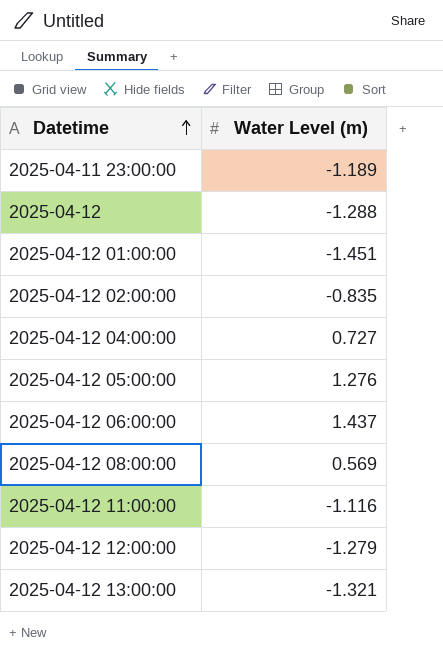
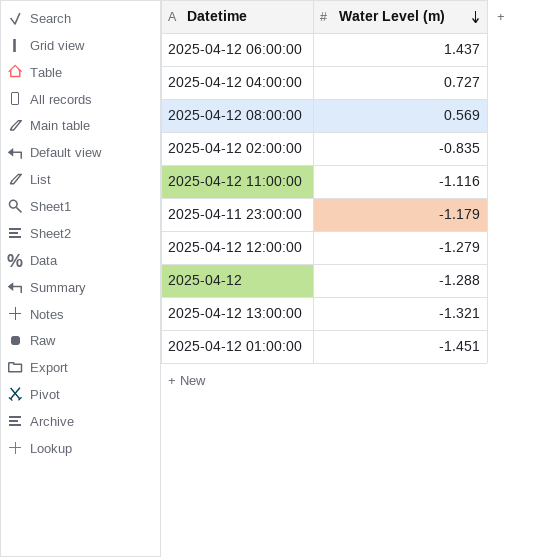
row order: Datetime ascending -> Water Level (m) descending
row 2025-04-12 05:00:00: 1.276 -> none
2025-04-11 23:00:00 | Water Level (m): -1.189 -> -1.179

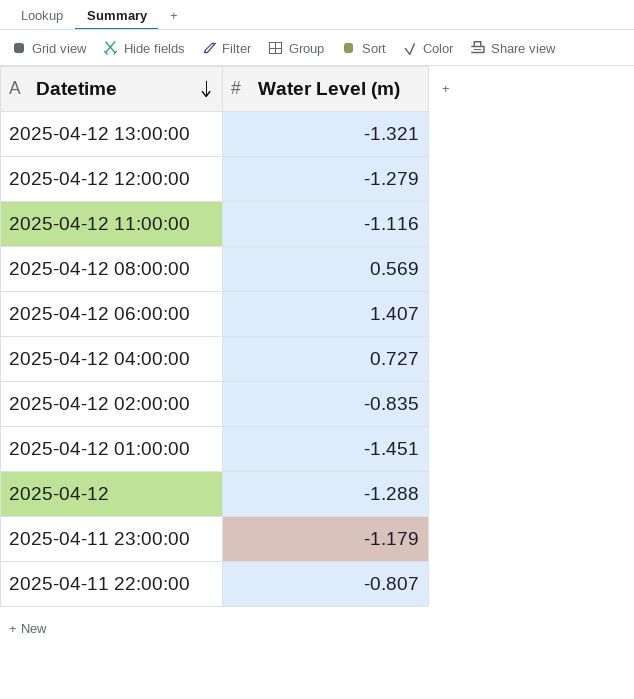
row order: Water Level (m) descending -> Datetime descending
2025-04-12 06:00:00 | Water Level (m): 1.437 -> 1.407
row 2025-04-11 22:00:00: none -> -0.807

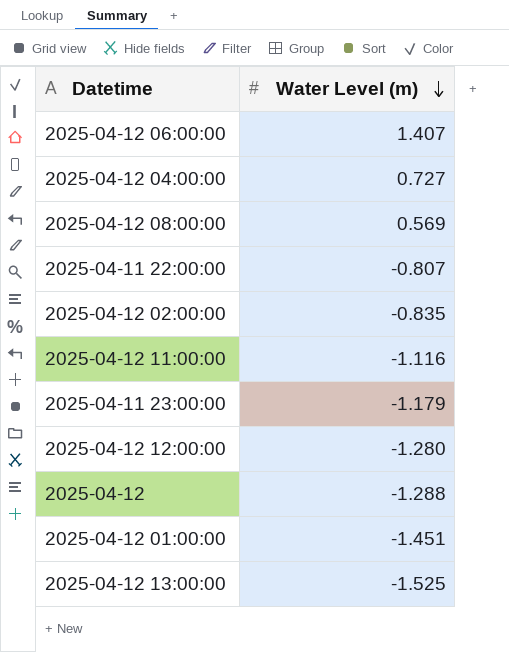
row order: Datetime descending -> Water Level (m) descending
2025-04-12 12:00:00 | Water Level (m): -1.279 -> -1.280
2025-04-12 13:00:00 | Water Level (m): -1.321 -> -1.525

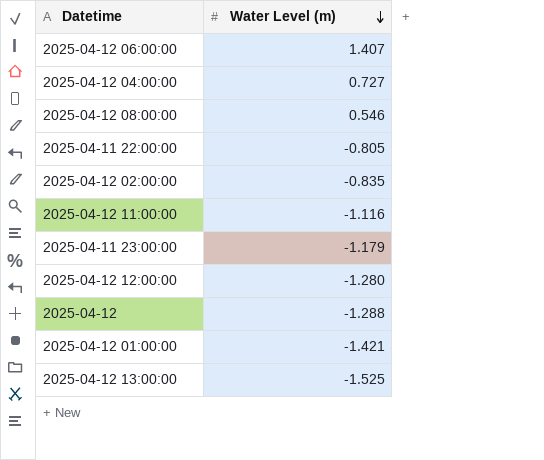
2025-04-12 08:00:00 | Water Level (m): 0.569 -> 0.546
2025-04-11 22:00:00 | Water Level (m): -0.807 -> -0.805
2025-04-12 01:00:00 | Water Level (m): -1.451 -> -1.421

